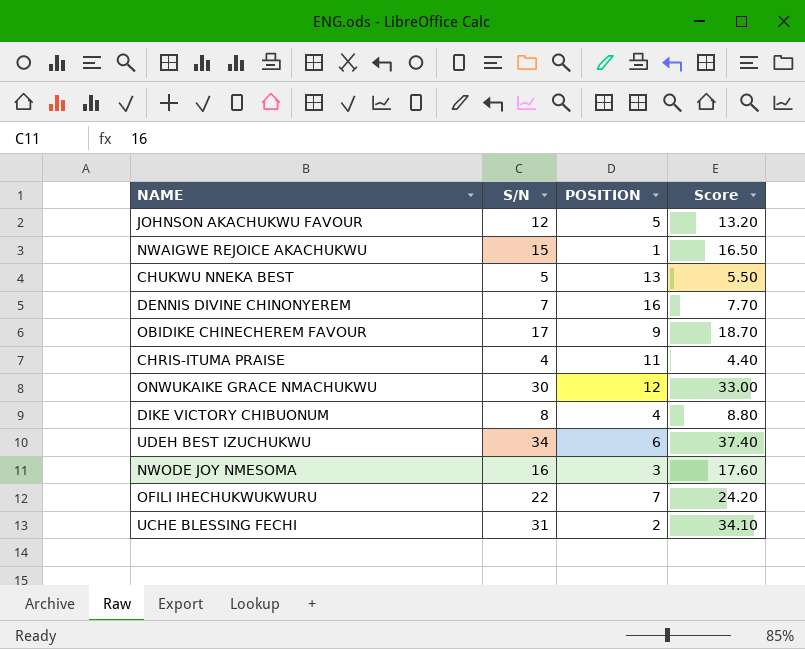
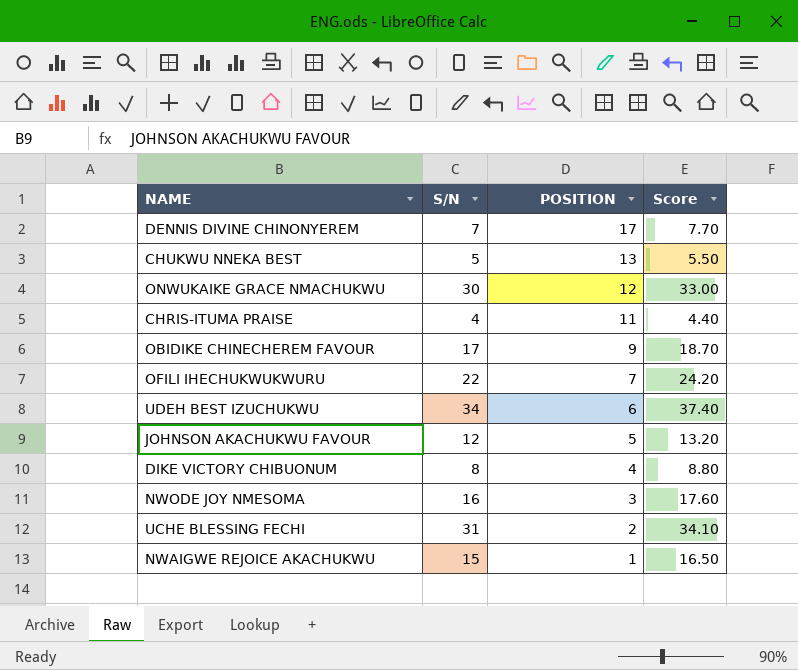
row order: none -> POSITION descending
DENNIS DIVINE CHINONYEREM | POSITION: 16 -> 17

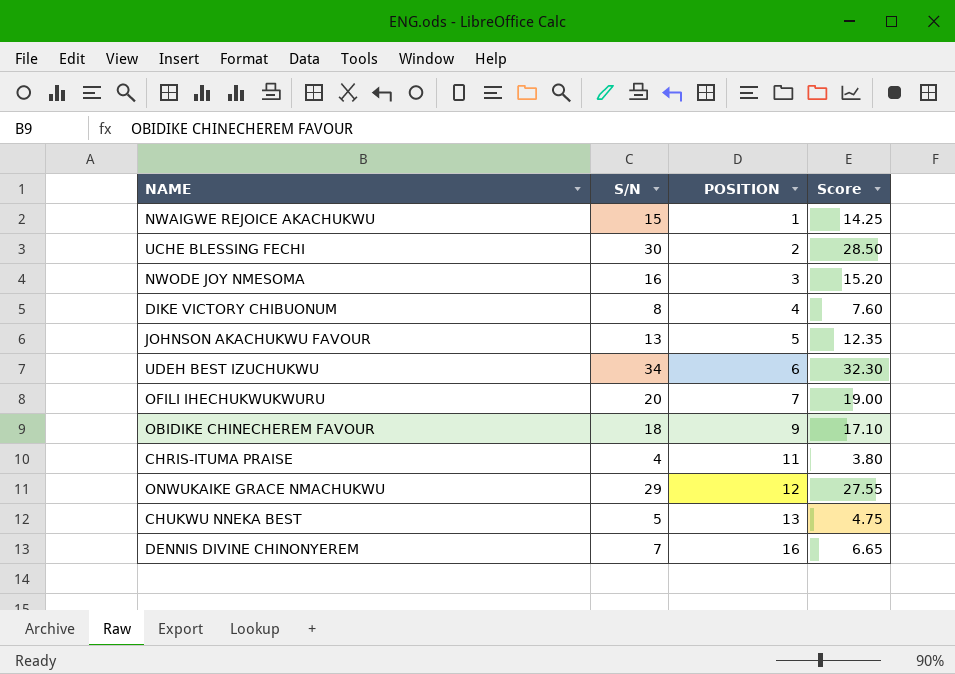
row order: POSITION descending -> POSITION ascending
column Score | formula: [S/N] * 1.1 -> [S/N] * 0.95
UCHE BLESSING FECHI | S/N: 31 -> 30
JOHNSON AKACHUKWU FAVOUR | S/N: 12 -> 13
OFILI IHECHUKWUKWURU | S/N: 22 -> 20
OBIDIKE CHINECHEREM FAVOUR | S/N: 17 -> 18
ONWUKAIKE GRACE NMACHUKWU | S/N: 30 -> 29
DENNIS DIVINE CHINONYEREM | POSITION: 17 -> 16

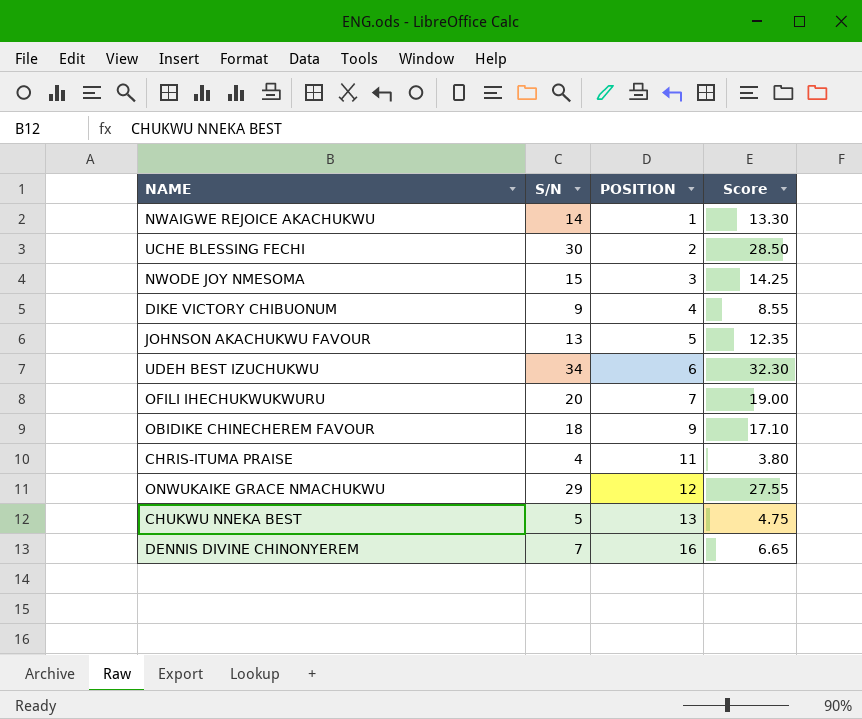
NWAIGWE REJOICE AKACHUKWU | S/N: 15 -> 14
NWAIGWE REJOICE AKACHUKWU | Score: 14.25 -> 13.30
NWODE JOY NMESOMA | S/N: 16 -> 15
NWODE JOY NMESOMA | Score: 15.20 -> 14.25
DIKE VICTORY CHIBUONUM | S/N: 8 -> 9
DIKE VICTORY CHIBUONUM | Score: 7.60 -> 8.55

